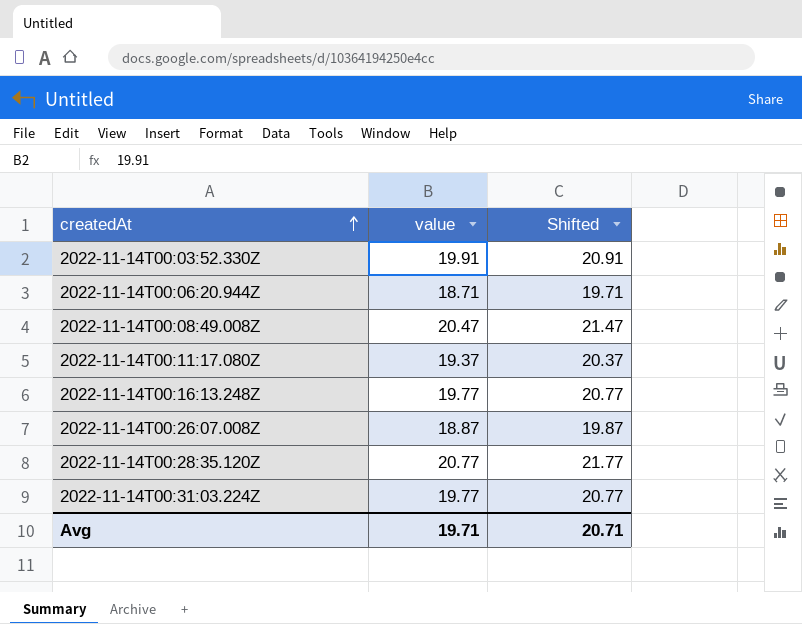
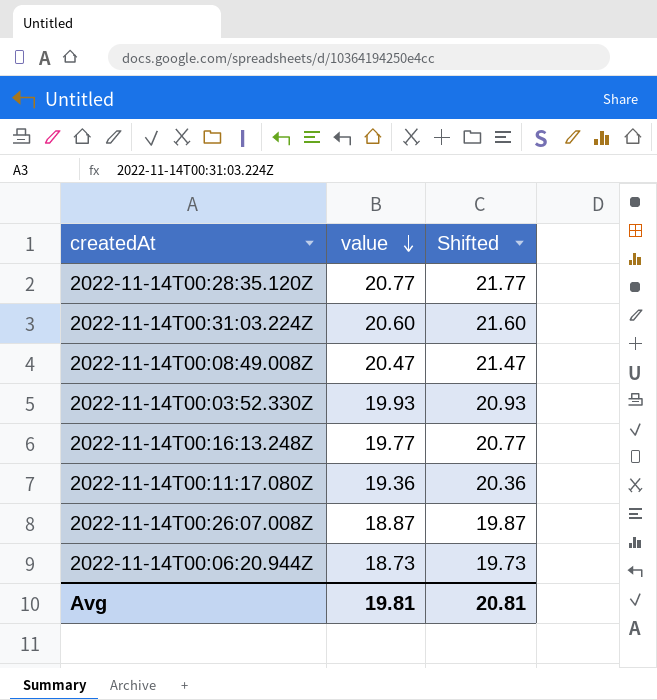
row order: createdAt ascending -> value descending
2022-11-14T00:31:03.224Z | value: 19.77 -> 20.60
2022-11-14T00:31:03.224Z | Shifted: 20.77 -> 21.60
2022-11-14T00:03:52.330Z | value: 19.91 -> 19.93
2022-11-14T00:03:52.330Z | Shifted: 20.91 -> 20.93
2022-11-14T00:11:17.080Z | value: 19.37 -> 19.36
2022-11-14T00:11:17.080Z | Shifted: 20.37 -> 20.36
2022-11-14T00:06:20.944Z | value: 18.71 -> 18.73
2022-11-14T00:06:20.944Z | Shifted: 19.71 -> 19.73
Avg | value: 19.71 -> 19.81
Avg | Shifted: 20.71 -> 20.81

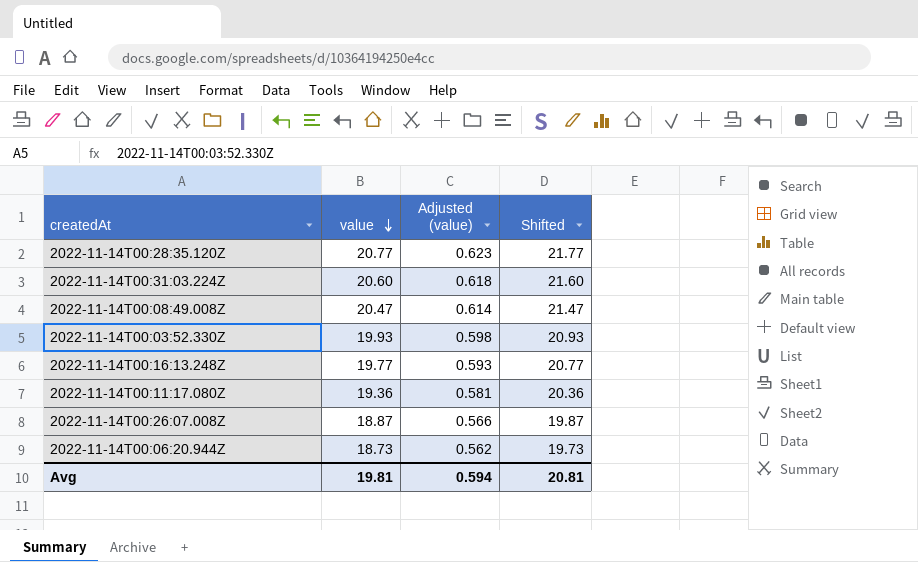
column Adjusted (value) | formula: none -> [value] * 0.03

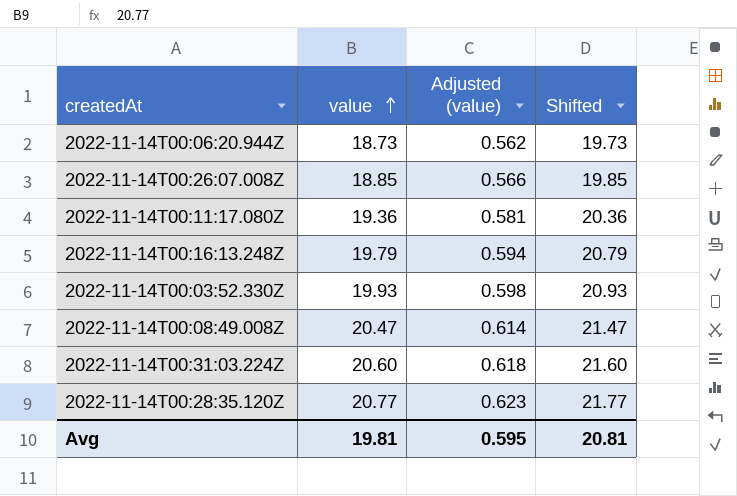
row order: value descending -> value ascending
2022-11-14T00:26:07.008Z | value: 18.87 -> 18.85
2022-11-14T00:26:07.008Z | Shifted: 19.87 -> 19.85
2022-11-14T00:16:13.248Z | value: 19.77 -> 19.79
2022-11-14T00:16:13.248Z | Adjusted (value): 0.593 -> 0.594
2022-11-14T00:16:13.248Z | Shifted: 20.77 -> 20.79
Avg | Adjusted (value): 0.594 -> 0.595

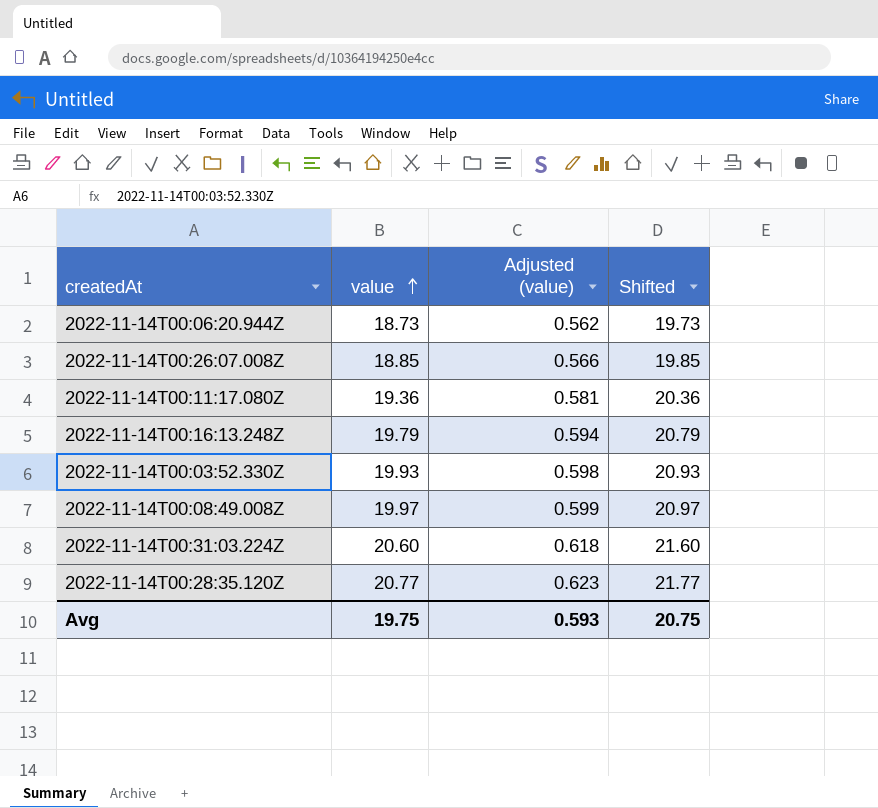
2022-11-14T00:08:49.008Z | value: 20.47 -> 19.97
2022-11-14T00:08:49.008Z | Adjusted (value): 0.614 -> 0.599
2022-11-14T00:08:49.008Z | Shifted: 21.47 -> 20.97
Avg | value: 19.81 -> 19.75
Avg | Adjusted (value): 0.595 -> 0.593
Avg | Shifted: 20.81 -> 20.75

